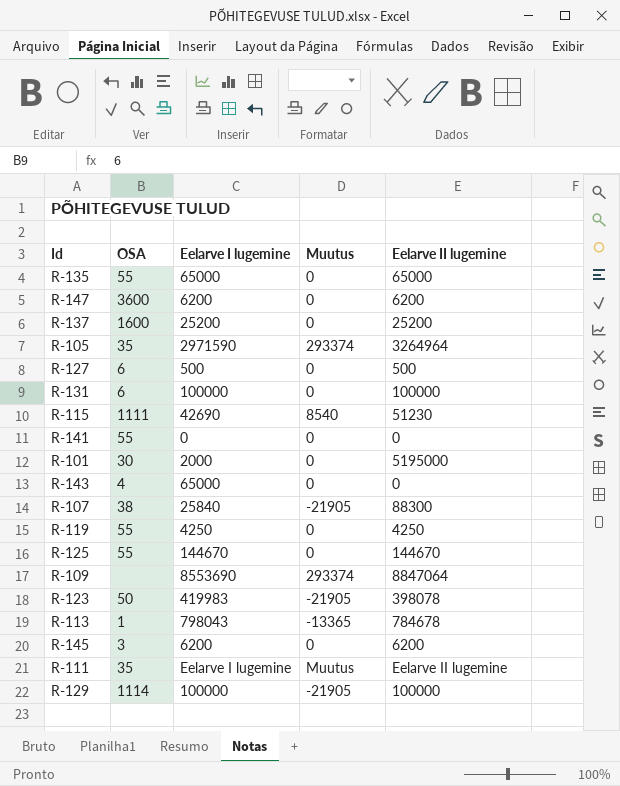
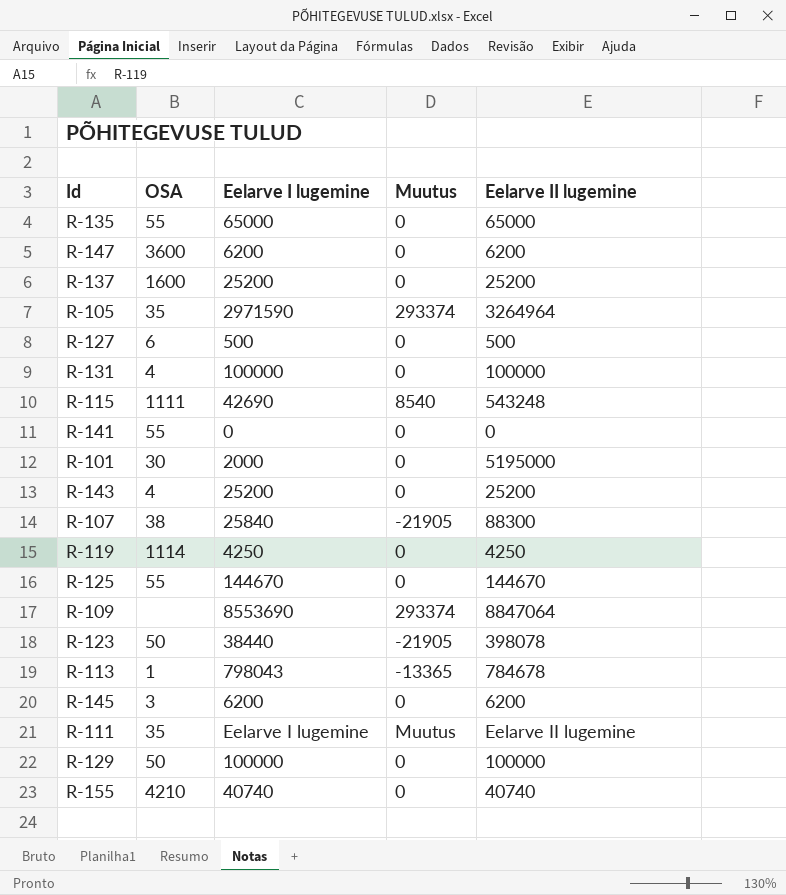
R-131 | OSA: 6 -> 4
R-115 | Eelarve II lugemine: 51230 -> 543248
R-143 | Eelarve I lugemine: 65000 -> 25200
R-143 | Eelarve II lugemine: 0 -> 25200
R-119 | OSA: 55 -> 1114
R-123 | Eelarve I lugemine: 419983 -> 38440
R-129 | OSA: 1114 -> 50
R-129 | Muutus: -21905 -> 0
row R-155: none -> 4210 | 40740 | 0 | 40740

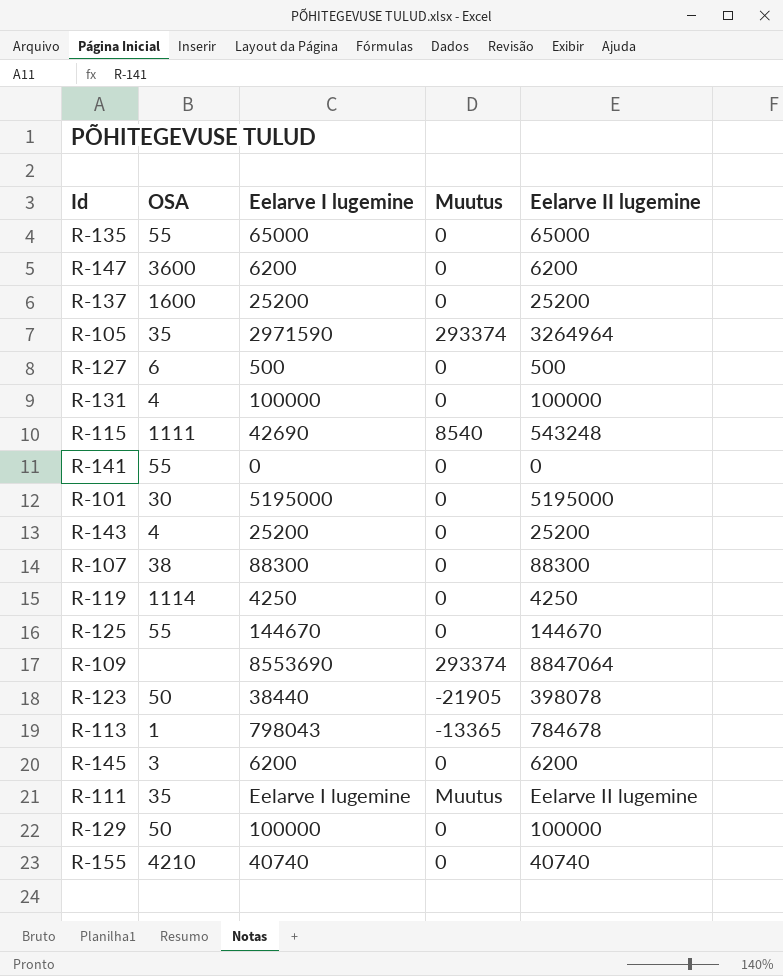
R-101 | Eelarve I lugemine: 2000 -> 5195000
R-107 | Eelarve I lugemine: 25840 -> 88300
R-107 | Muutus: -21905 -> 0

